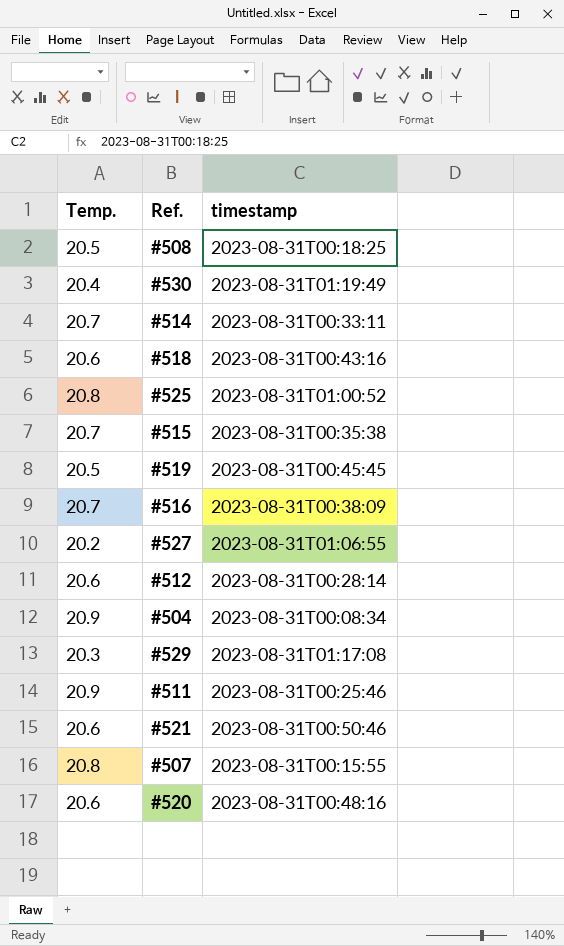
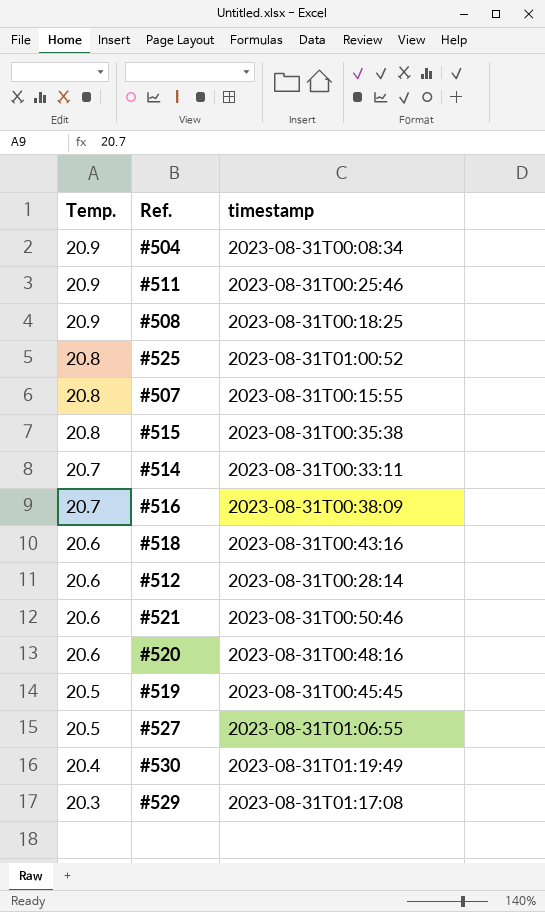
row order: none -> Temp. descending
#508 | Temp.: 20.5 -> 20.9
#515 | Temp.: 20.7 -> 20.8
#527 | Temp.: 20.2 -> 20.5

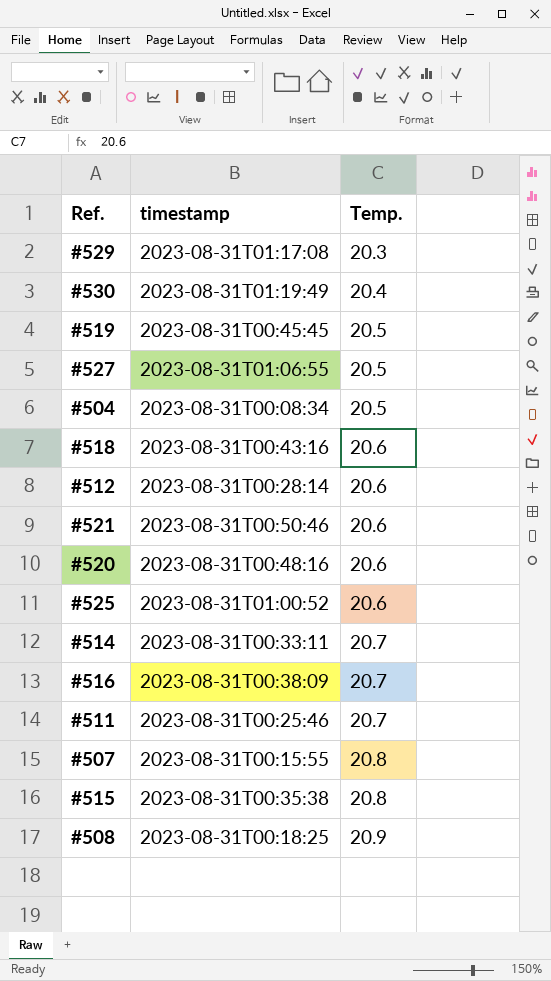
row order: Temp. descending -> Temp. ascending
column Temp. | position: 1 -> 3
#504 | Temp.: 20.9 -> 20.5
#525 | Temp.: 20.8 -> 20.6
#511 | Temp.: 20.9 -> 20.7

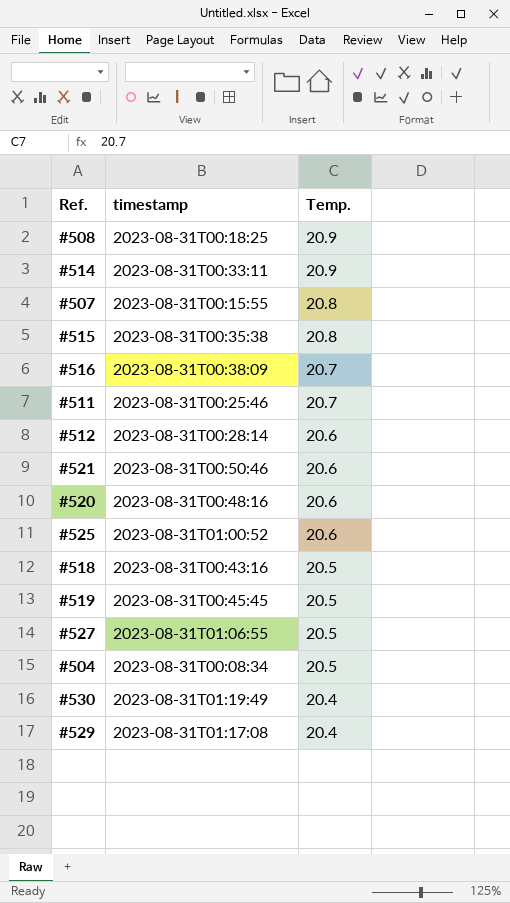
row order: Temp. ascending -> Temp. descending
#514 | Temp.: 20.7 -> 20.9
#518 | Temp.: 20.6 -> 20.5
#529 | Temp.: 20.3 -> 20.4

